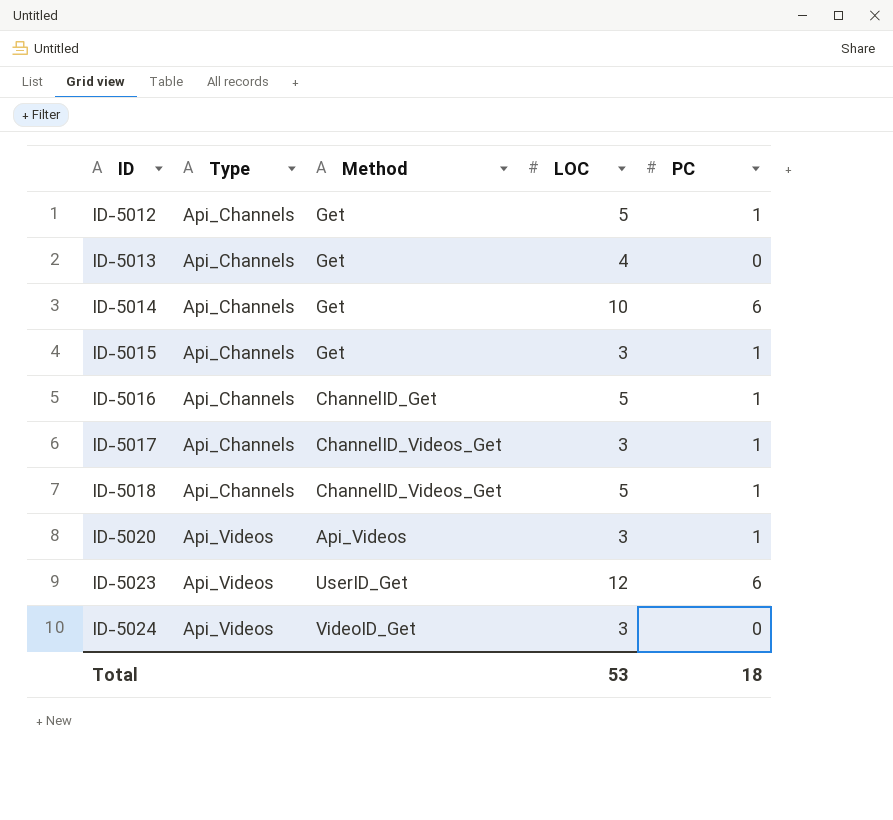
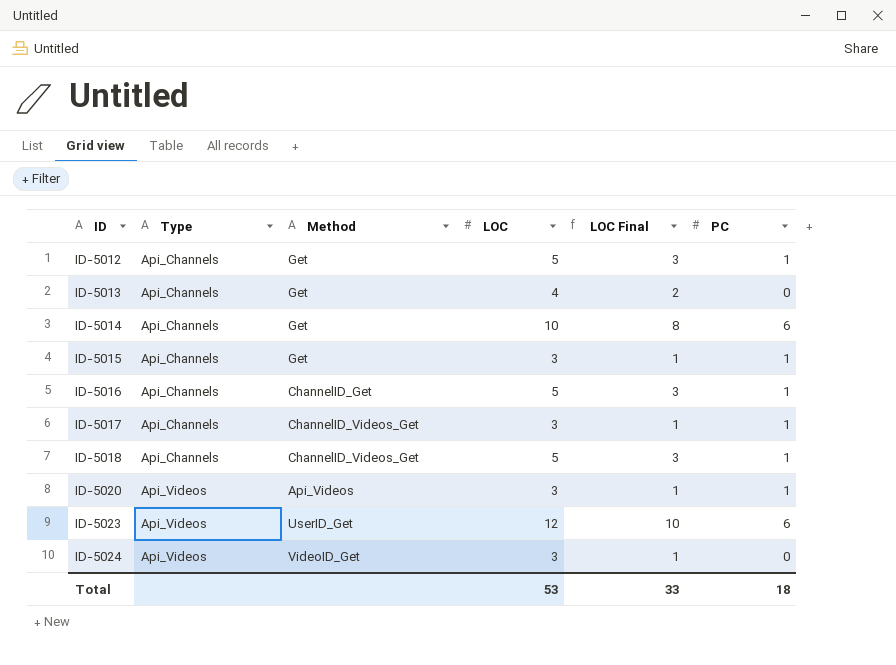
column LOC Final | formula: none -> [LOC] - 2

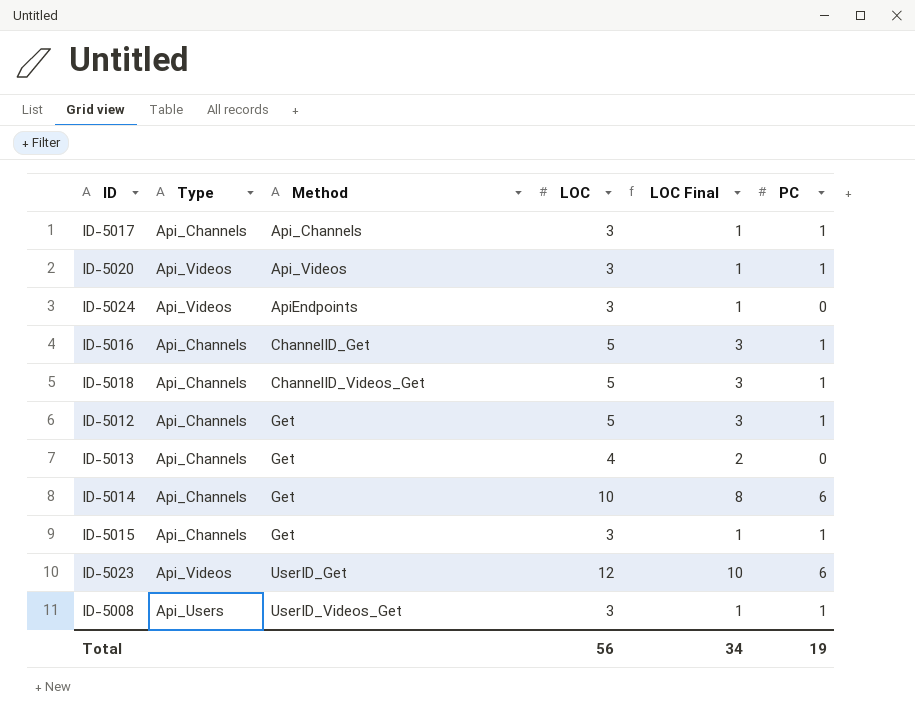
row order: ID ascending -> Method ascending
ID-5017 | Method: ChannelID_Videos_Get -> Api_Channels
ID-5024 | Method: VideoID_Get -> ApiEndpoints
row ID-5008: none -> Api_Users | UserID_Videos_Get | 3 | 1 | 1
Total | LOC: 53 -> 56
Total | LOC Final: 33 -> 34
Total | PC: 18 -> 19

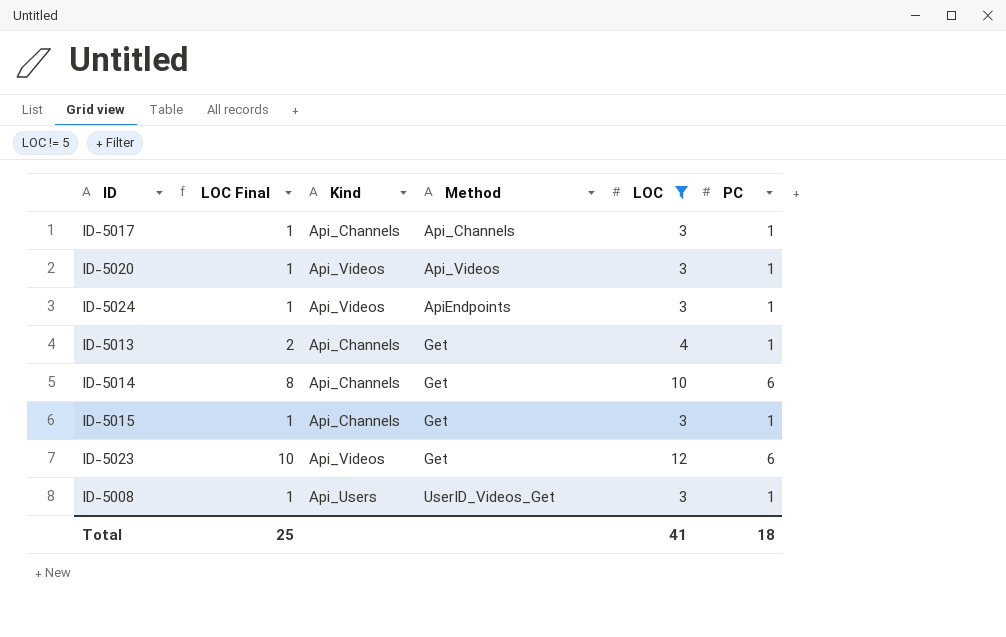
filter: none -> LOC != 5
column LOC Final | position: 5 -> 2
column name: Type -> Kind
ID-5024 | PC: 0 -> 1
ID-5013 | PC: 0 -> 1
ID-5023 | Method: UserID_Get -> Get
Total | LOC Final: 34 -> 25
Total | LOC: 56 -> 41
Total | PC: 19 -> 18

